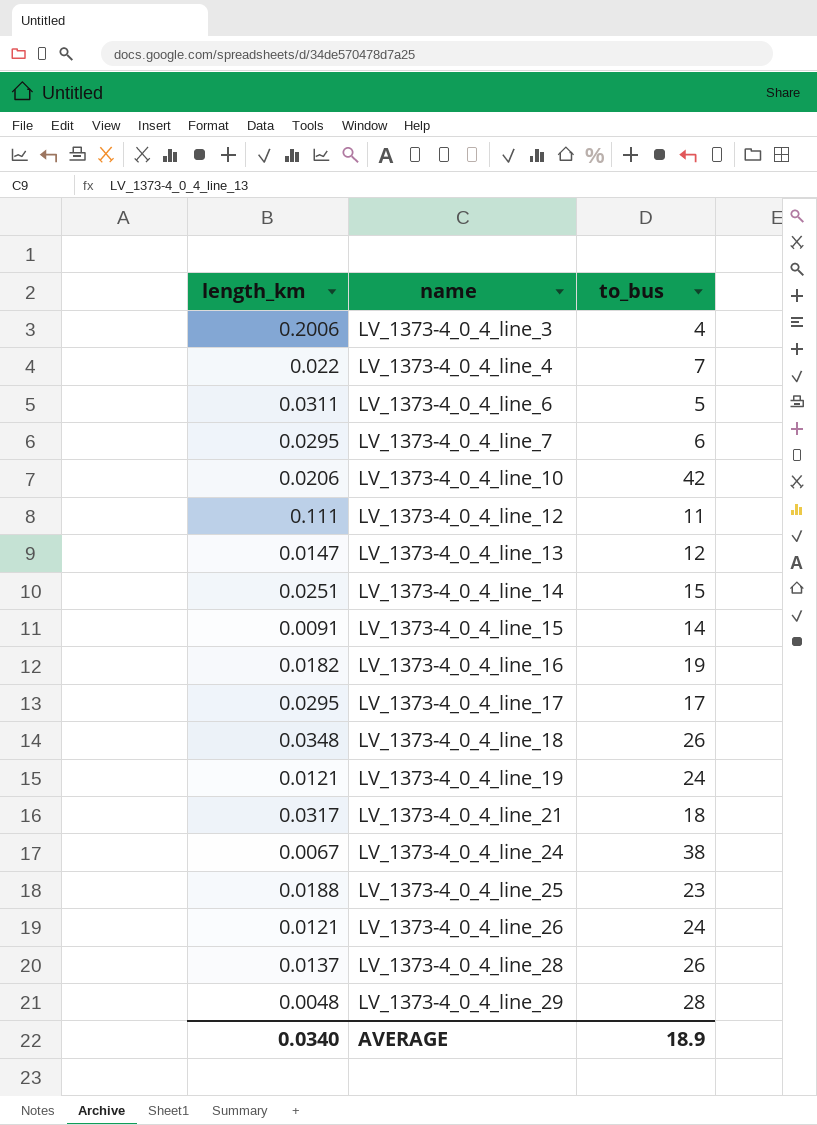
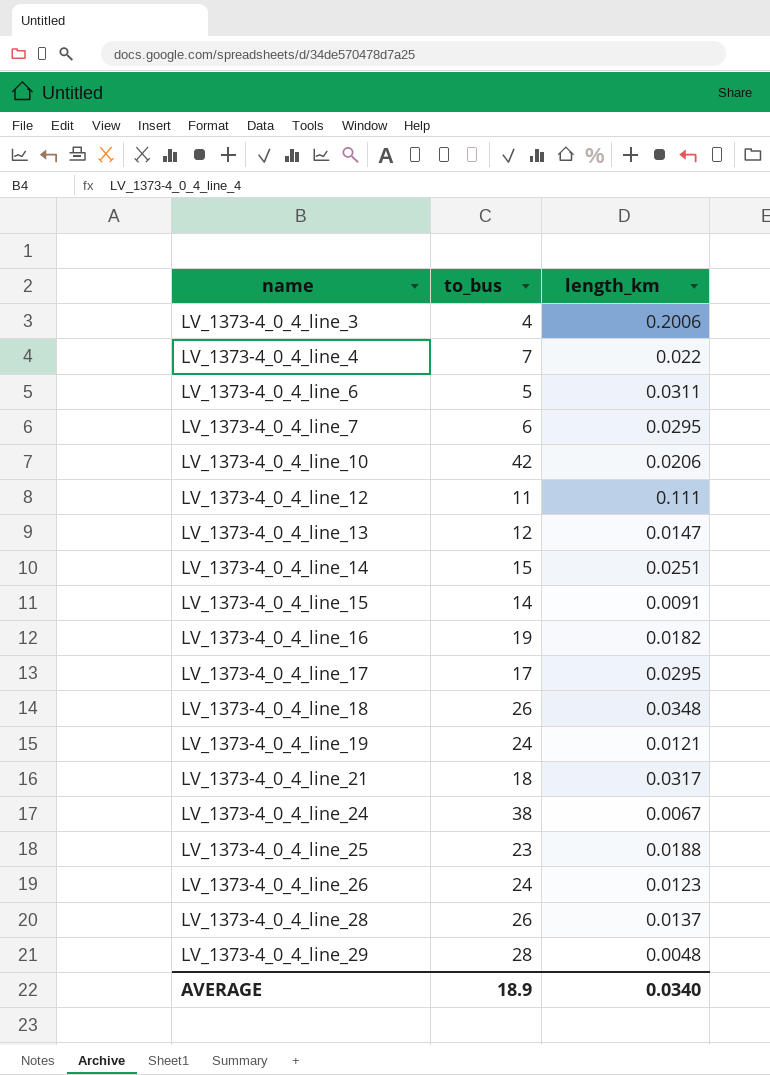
column length_km | position: 1 -> 3
LV_1373-4_0_4_line_26 | length_km: 0.0121 -> 0.0123

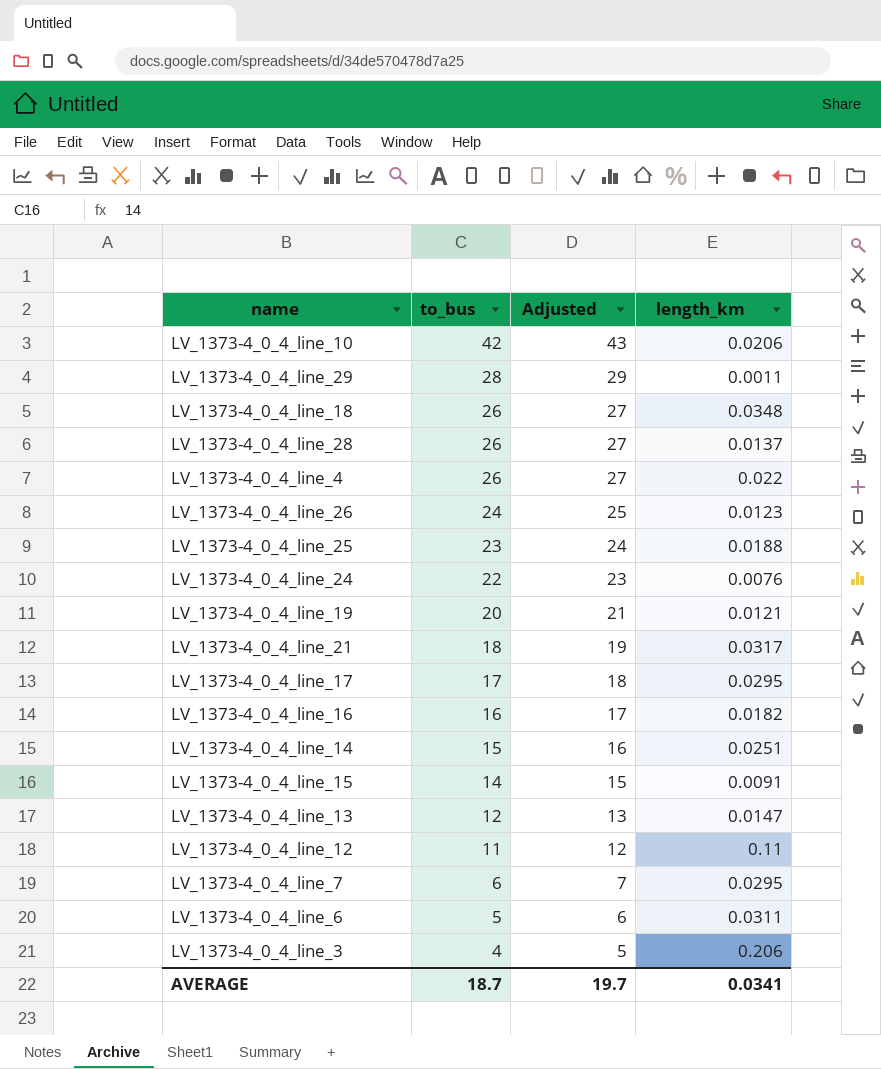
row order: name ascending -> to_bus descending
column Adjusted | formula: none -> [to_bus] + 1
LV_1373-4_0_4_line_29 | length_km: 0.0048 -> 0.0011
LV_1373-4_0_4_line_4 | to_bus: 7 -> 26
LV_1373-4_0_4_line_24 | to_bus: 38 -> 22
LV_1373-4_0_4_line_24 | length_km: 0.0067 -> 0.0076
LV_1373-4_0_4_line_19 | to_bus: 24 -> 20
LV_1373-4_0_4_line_16 | to_bus: 19 -> 16
LV_1373-4_0_4_line_12 | length_km: 0.111 -> 0.11
LV_1373-4_0_4_line_3 | length_km: 0.2006 -> 0.206
AVERAGE | to_bus: 18.9 -> 18.7
AVERAGE | length_km: 0.0340 -> 0.0341

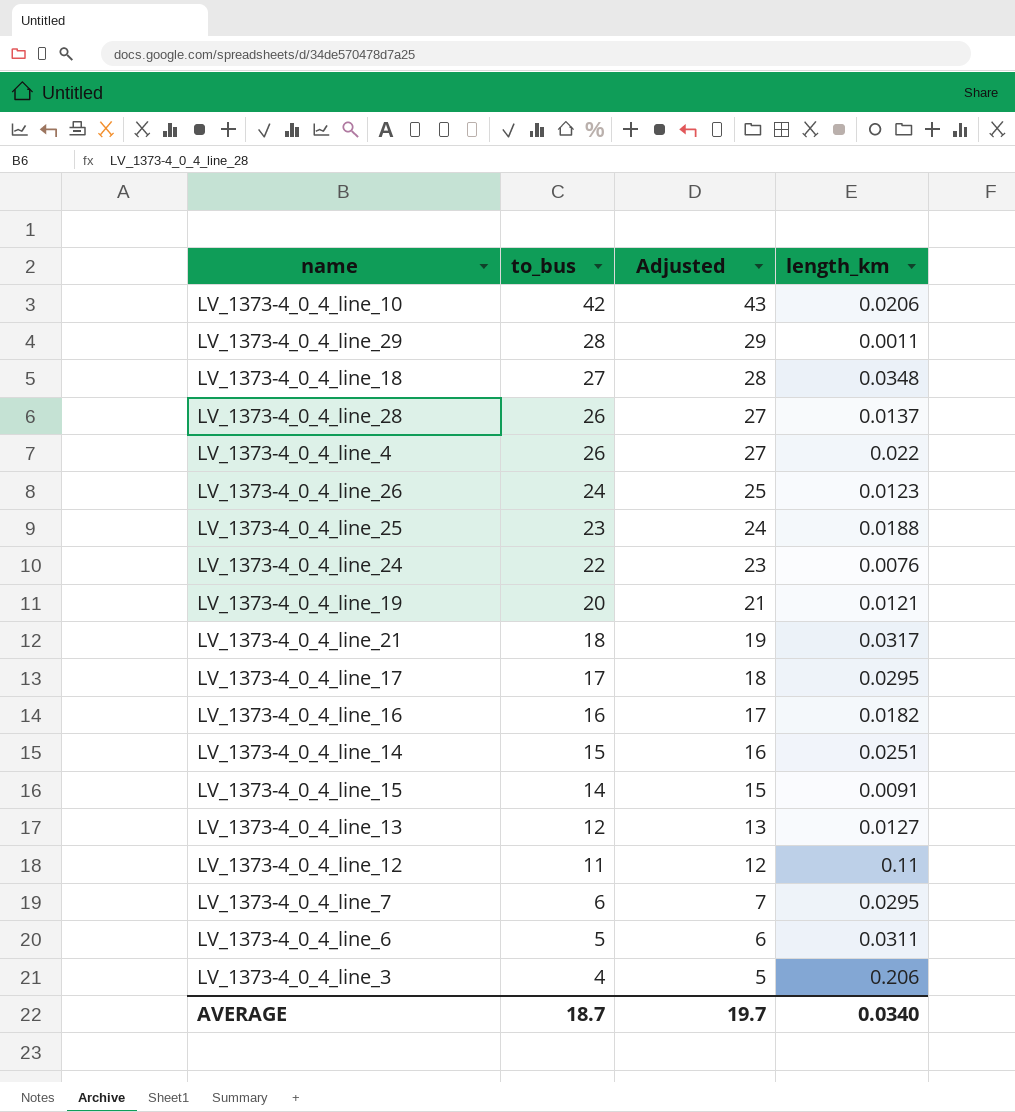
LV_1373-4_0_4_line_18 | to_bus: 26 -> 27
LV_1373-4_0_4_line_18 | Adjusted: 27 -> 28
LV_1373-4_0_4_line_13 | length_km: 0.0147 -> 0.0127
AVERAGE | length_km: 0.0341 -> 0.0340

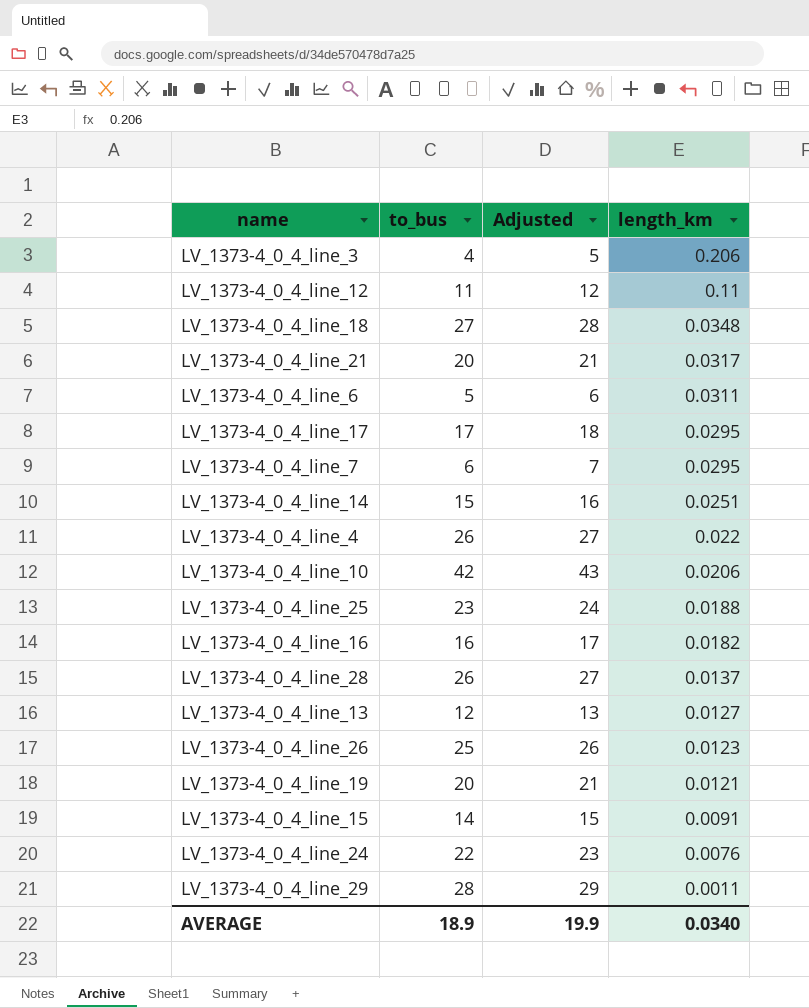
row order: to_bus descending -> length_km descending
LV_1373-4_0_4_line_21 | to_bus: 18 -> 20
LV_1373-4_0_4_line_21 | Adjusted: 19 -> 21
LV_1373-4_0_4_line_26 | to_bus: 24 -> 25
LV_1373-4_0_4_line_26 | Adjusted: 25 -> 26
AVERAGE | to_bus: 18.7 -> 18.9
AVERAGE | Adjusted: 19.7 -> 19.9

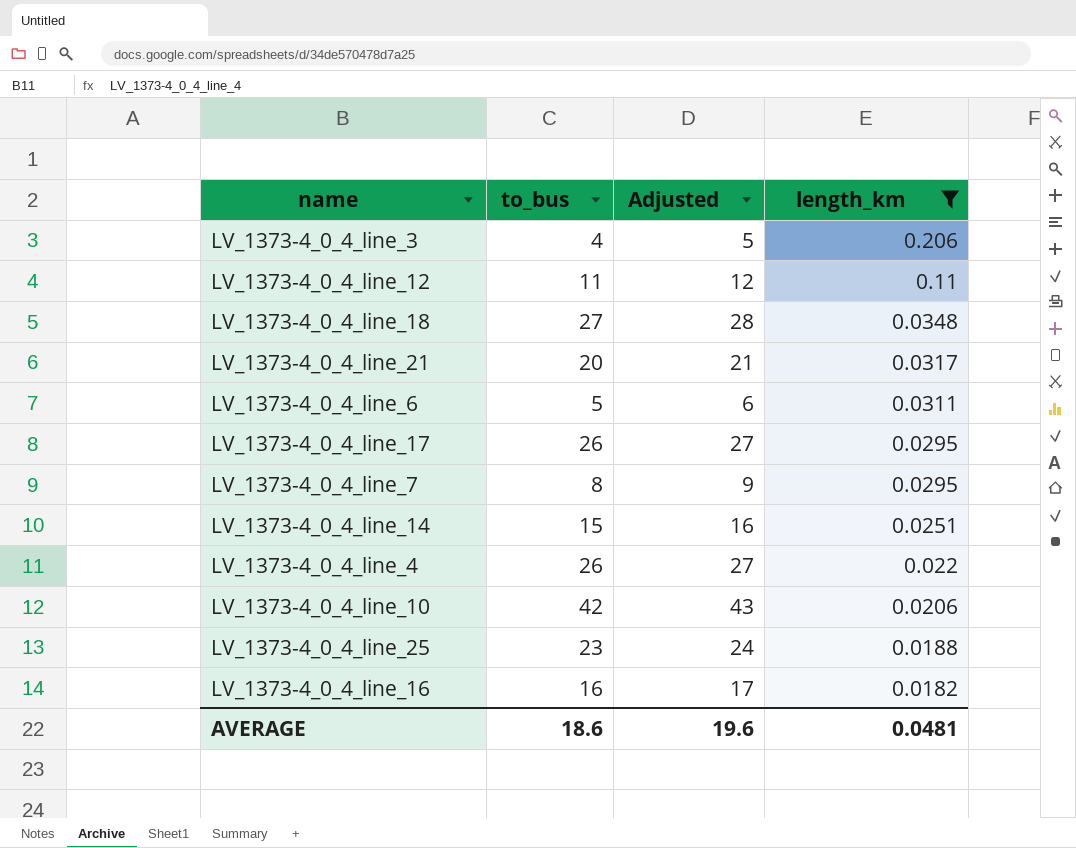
filter: none -> length_km >= 0.0182
LV_1373-4_0_4_line_17 | to_bus: 17 -> 26
LV_1373-4_0_4_line_17 | Adjusted: 18 -> 27
LV_1373-4_0_4_line_7 | to_bus: 6 -> 8
LV_1373-4_0_4_line_7 | Adjusted: 7 -> 9
AVERAGE | to_bus: 18.9 -> 18.6
AVERAGE | Adjusted: 19.9 -> 19.6
AVERAGE | length_km: 0.0340 -> 0.0481

